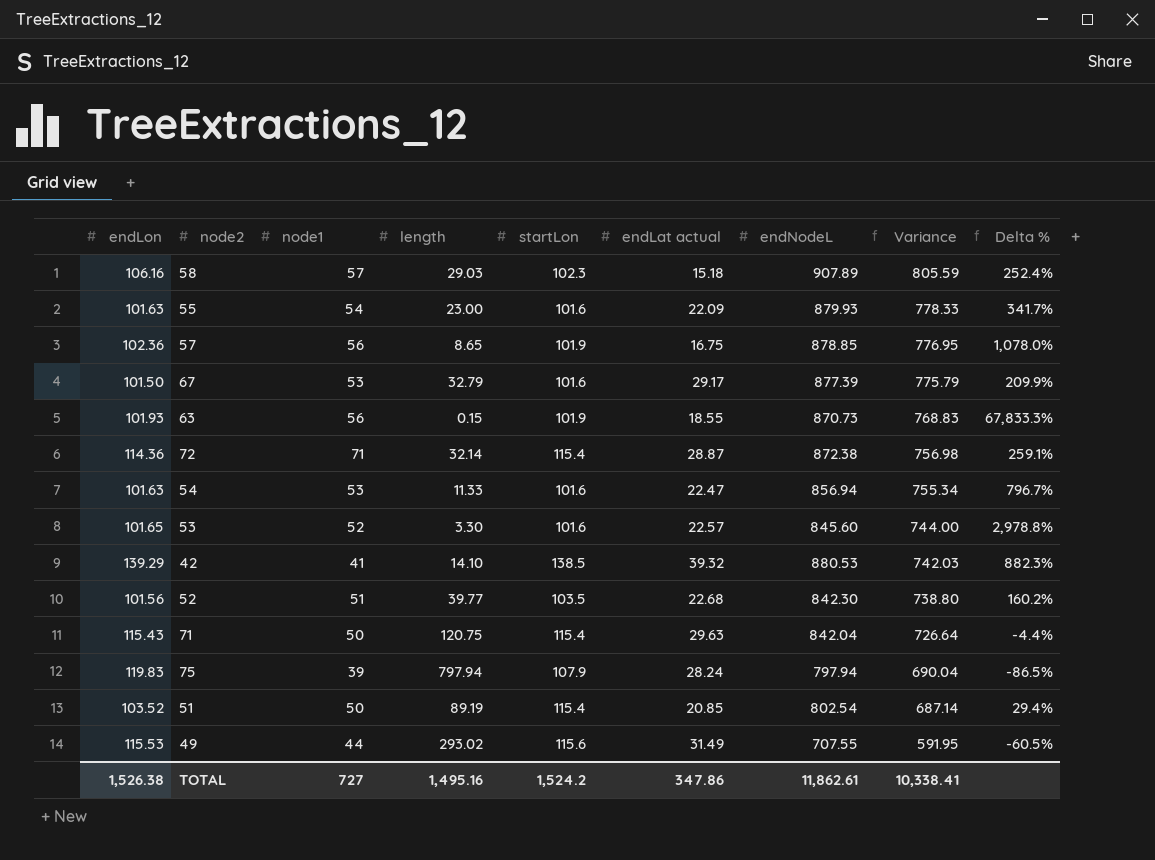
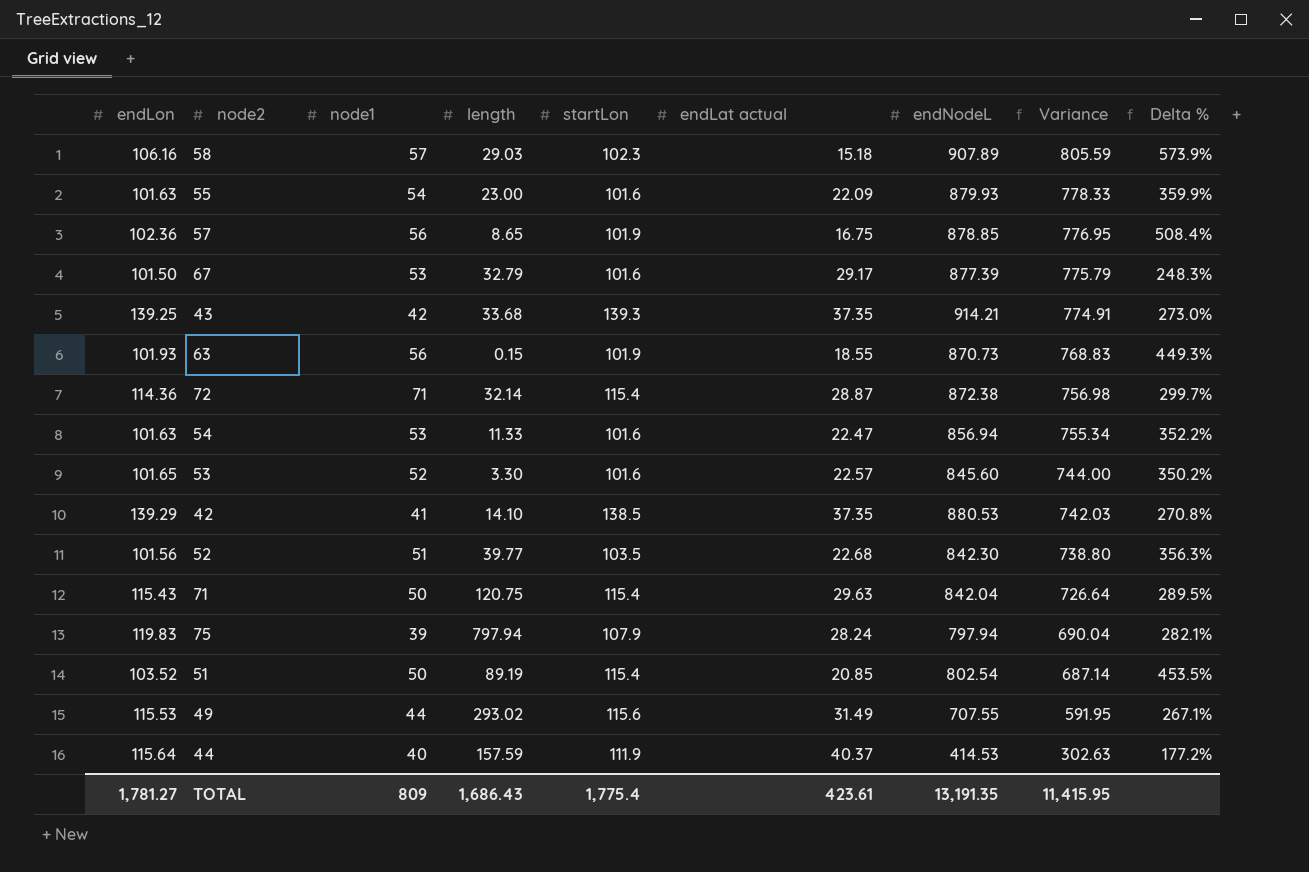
column Delta % | formula: ([startLon] - [length]) / [length] -> ([startLon] - [endLat actual]) / [endLat actual]
row 43: none -> 139.25 | 42 | 33.68 | 139.3 | 37.35 | 914.21 | 774.91 | 273.0%
42 | endLat actual: 39.32 -> 37.35
row 44: none -> 115.64 | 40 | 157.59 | 111.9 | 40.37 | 414.53 | 302.63 | 177.2%
TOTAL | endLon: 1,526.38 -> 1,781.27
TOTAL | node1: 727 -> 809
TOTAL | length: 1,495.16 -> 1,686.43
TOTAL | startLon: 1,524.2 -> 1,775.4
TOTAL | endLat actual: 347.86 -> 423.61
TOTAL | endNodeL: 11,862.61 -> 13,191.35
TOTAL | Variance: 10,338.41 -> 11,415.95

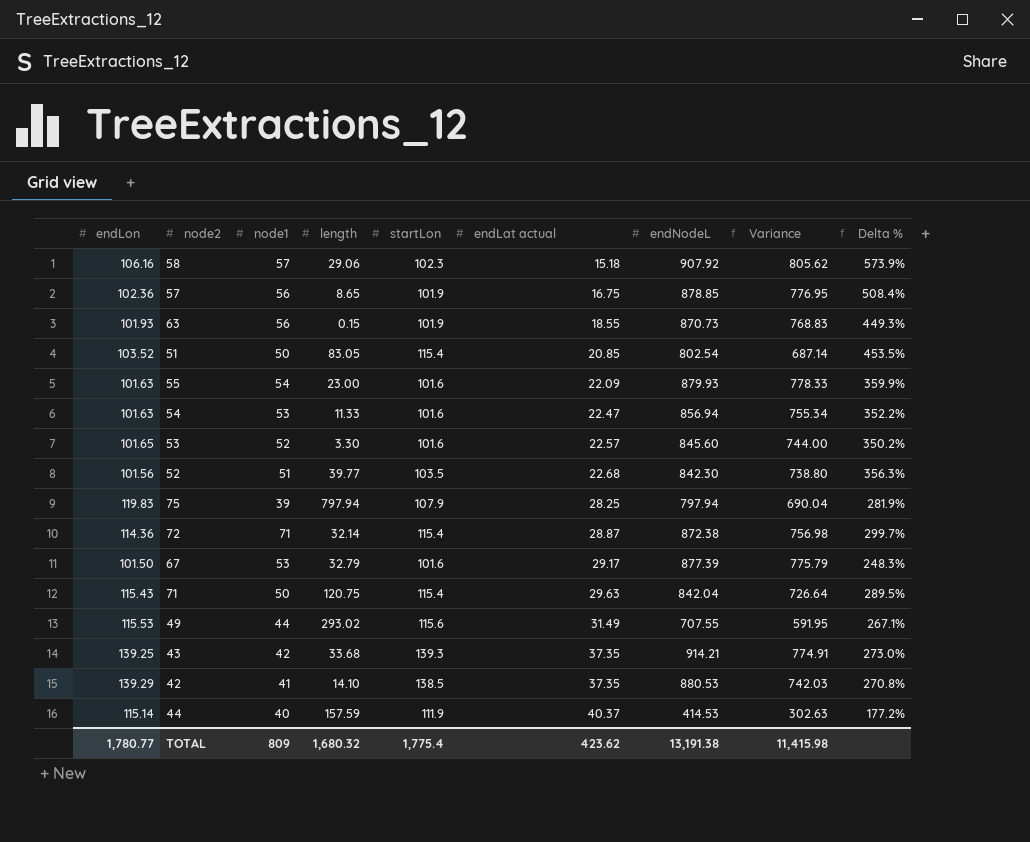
row order: Variance descending -> endLat actual ascending
58 | length: 29.03 -> 29.06
58 | endNodeL: 907.89 -> 907.92
58 | Variance: 805.59 -> 805.62
51 | length: 89.19 -> 83.05
75 | endLat actual: 28.24 -> 28.25
75 | Delta %: 282.1% -> 281.9%
44 | endLon: 115.64 -> 115.14
TOTAL | endLon: 1,781.27 -> 1,780.77
TOTAL | length: 1,686.43 -> 1,680.32
TOTAL | endLat actual: 423.61 -> 423.62
TOTAL | endNodeL: 13,191.35 -> 13,191.38
TOTAL | Variance: 11,415.95 -> 11,415.98

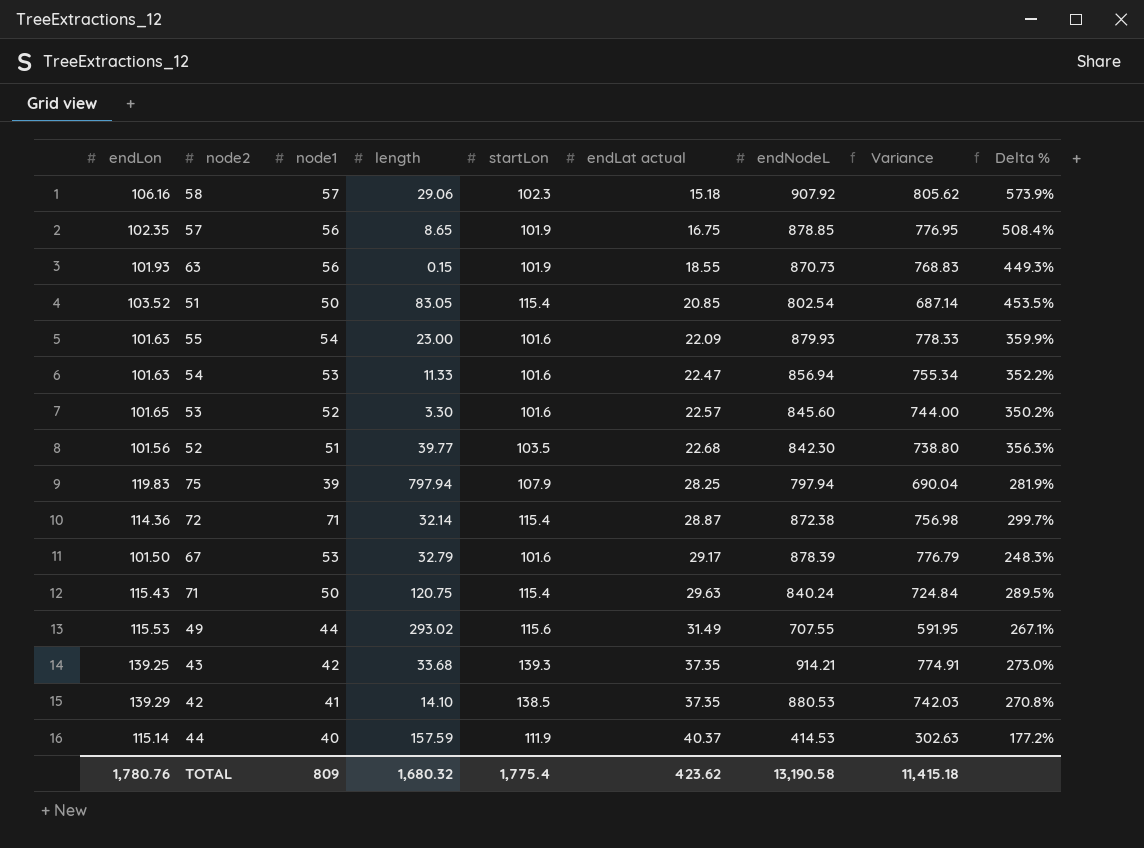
57 | endLon: 102.36 -> 102.35
67 | endNodeL: 877.39 -> 878.39
67 | Variance: 775.79 -> 776.79
71 | endNodeL: 842.04 -> 840.24
71 | Variance: 726.64 -> 724.84
TOTAL | endLon: 1,780.77 -> 1,780.76
TOTAL | endNodeL: 13,191.38 -> 13,190.58
TOTAL | Variance: 11,415.98 -> 11,415.18

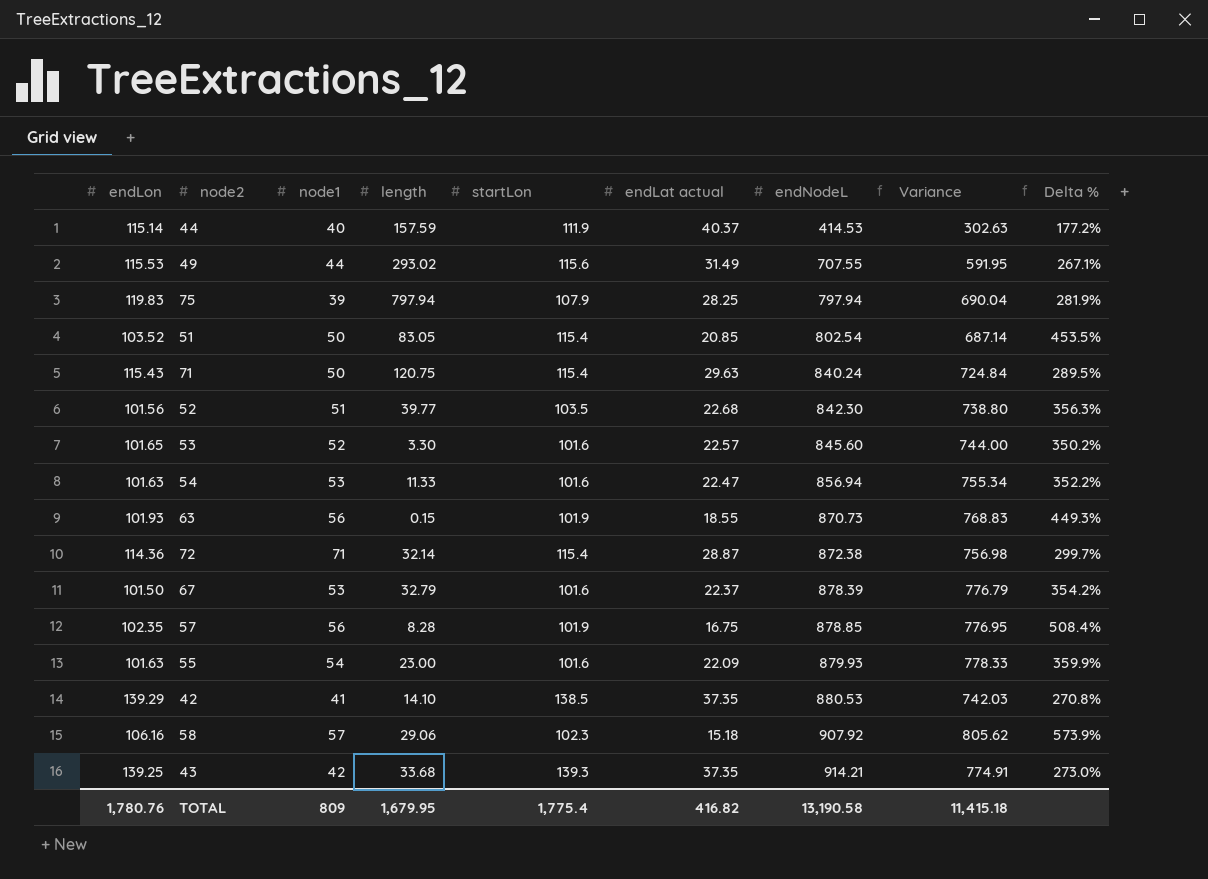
row order: endLat actual ascending -> endNodeL ascending
67 | endLat actual: 29.17 -> 22.37
67 | Delta %: 248.3% -> 354.2%
57 | length: 8.65 -> 8.28
TOTAL | length: 1,680.32 -> 1,679.95
TOTAL | endLat actual: 423.62 -> 416.82

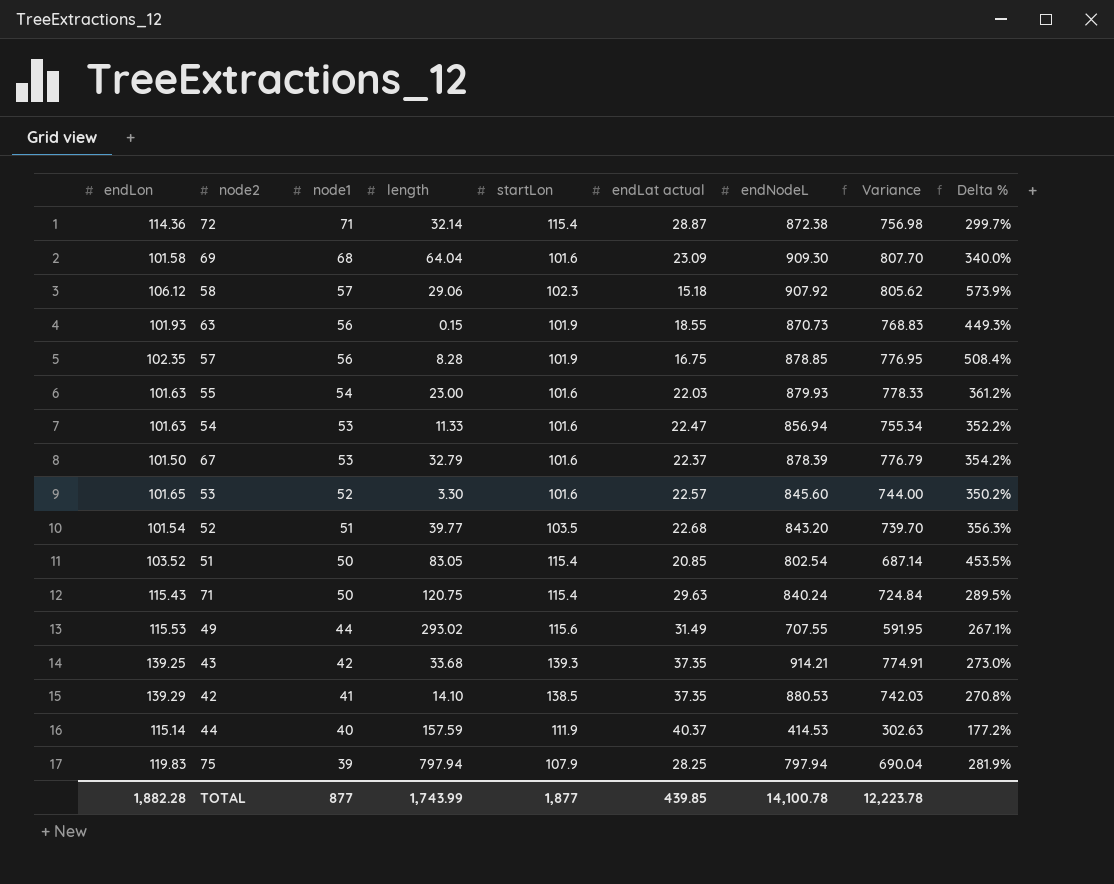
row order: endNodeL ascending -> node1 descending
row 69: none -> 101.58 | 68 | 64.04 | 101.6 | 23.09 | 909.30 | 807.70 | 340.0%
58 | endLon: 106.16 -> 106.12
55 | endLat actual: 22.09 -> 22.03
55 | Delta %: 359.9% -> 361.2%
52 | endLon: 101.56 -> 101.54
52 | endNodeL: 842.30 -> 843.20
52 | Variance: 738.80 -> 739.70
TOTAL | endLon: 1,780.76 -> 1,882.28
TOTAL | node1: 809 -> 877
TOTAL | length: 1,679.95 -> 1,743.99
TOTAL | startLon: 1,775.4 -> 1,877
TOTAL | endLat actual: 416.82 -> 439.85
TOTAL | endNodeL: 13,190.58 -> 14,100.78
TOTAL | Variance: 11,415.18 -> 12,223.78

